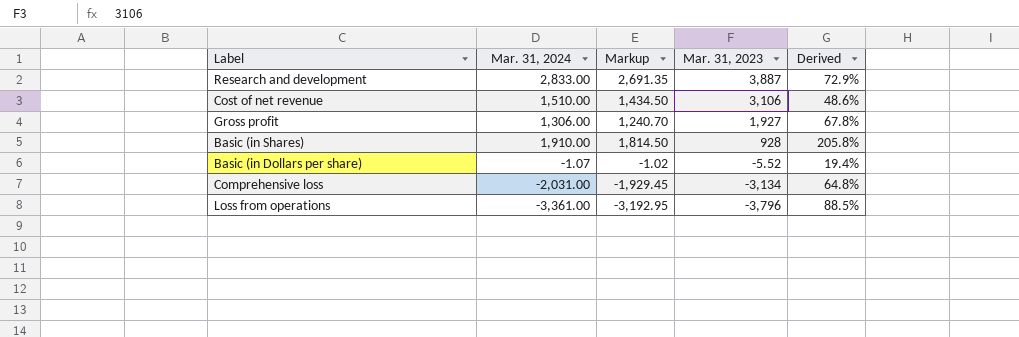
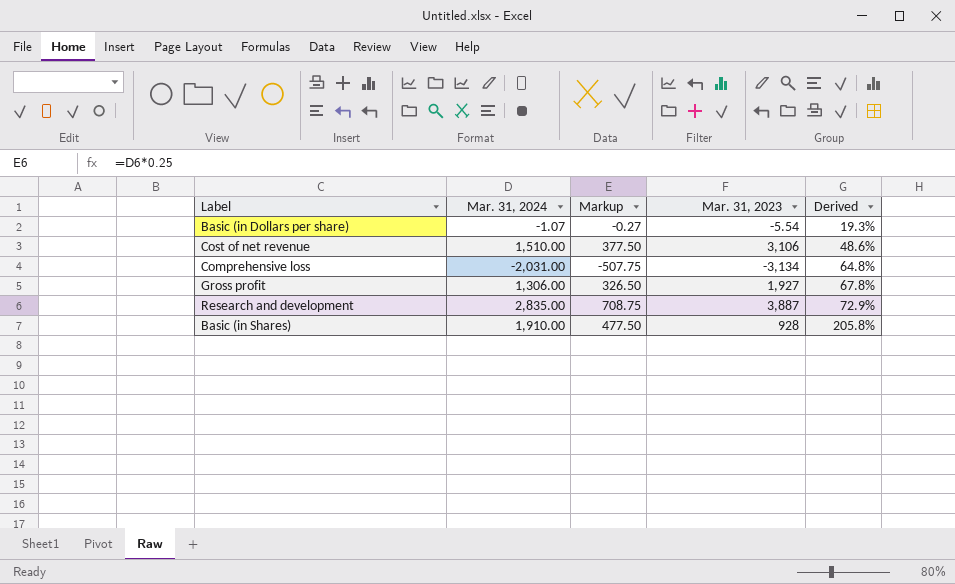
row order: Mar. 31, 2023 descending -> Derived ascending
column Markup | formula: [Mar. 31, 2024] * 0.95 -> [Mar. 31, 2024] * 0.25
row Loss from operations: -3,361.00 | -3,192.95 | -3,796 | 88.5% -> none
Basic (in Dollars per share) | Mar. 31, 2023: -5.52 -> -5.54
Basic (in Dollars per share) | Derived: 19.4% -> 19.3%
Research and development | Mar. 31, 2024: 2,833.00 -> 2,835.00

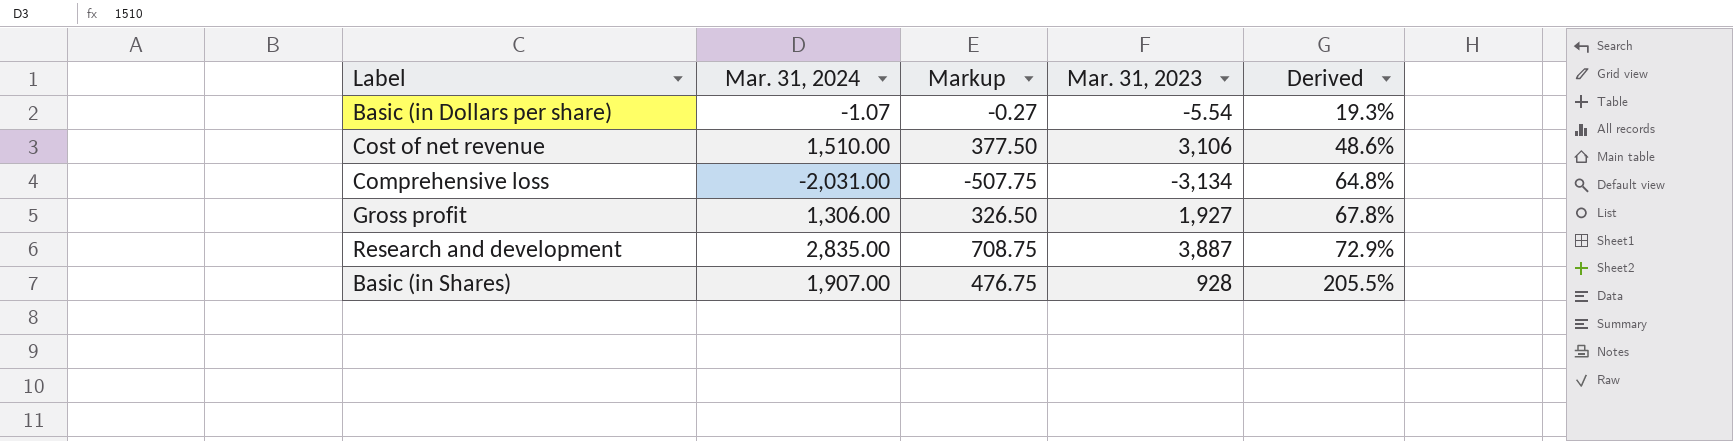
Basic (in Shares) | Mar. 31, 2024: 1,910.00 -> 1,907.00
Basic (in Shares) | Markup: 477.50 -> 476.75
Basic (in Shares) | Derived: 205.8% -> 205.5%

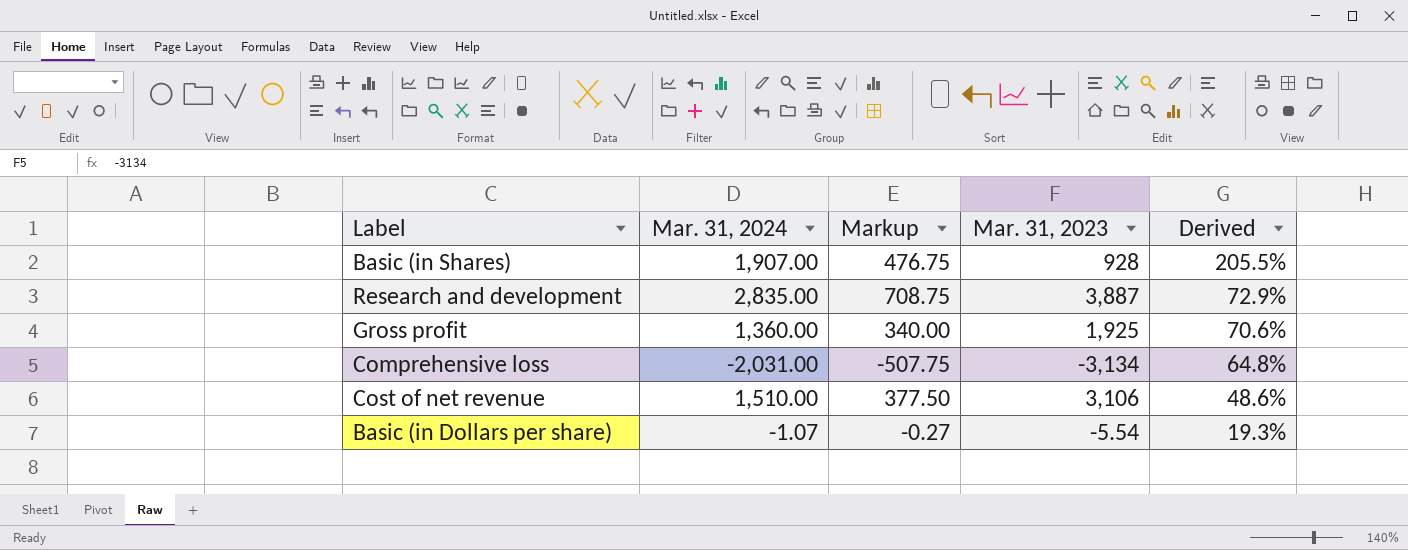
row order: Derived ascending -> Derived descending
Gross profit | Mar. 31, 2024: 1,306.00 -> 1,360.00
Gross profit | Markup: 326.50 -> 340.00
Gross profit | Mar. 31, 2023: 1,927 -> 1,925
Gross profit | Derived: 67.8% -> 70.6%

